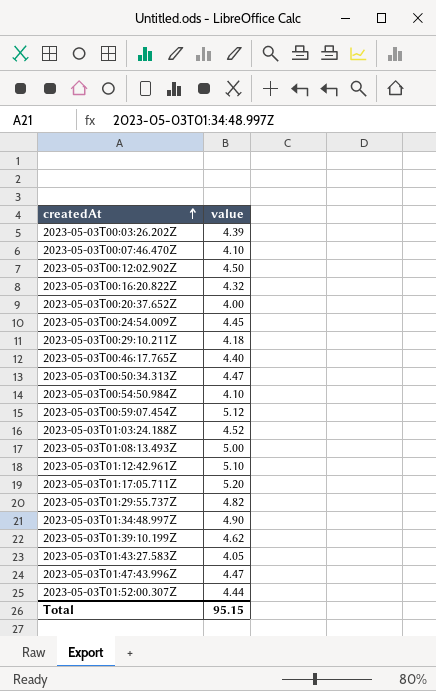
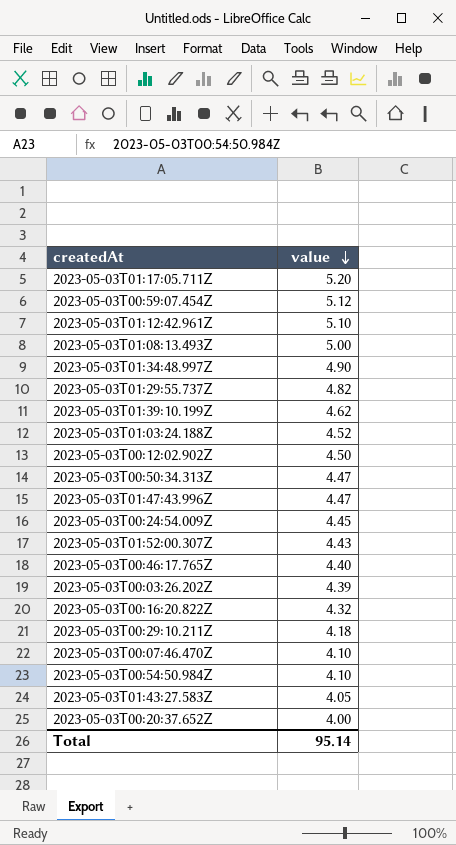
row order: createdAt ascending -> value descending
2023-05-03T01:52:00.307Z | value: 4.44 -> 4.43
Total | value: 95.15 -> 95.14

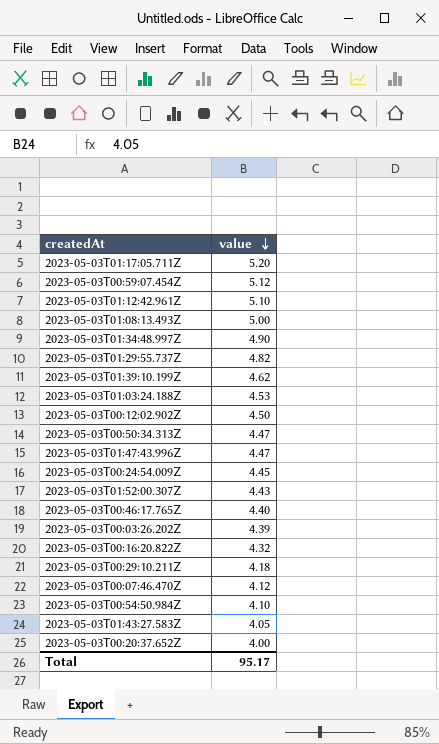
2023-05-03T01:03:24.188Z | value: 4.52 -> 4.53
2023-05-03T00:07:46.470Z | value: 4.10 -> 4.12
Total | value: 95.14 -> 95.17

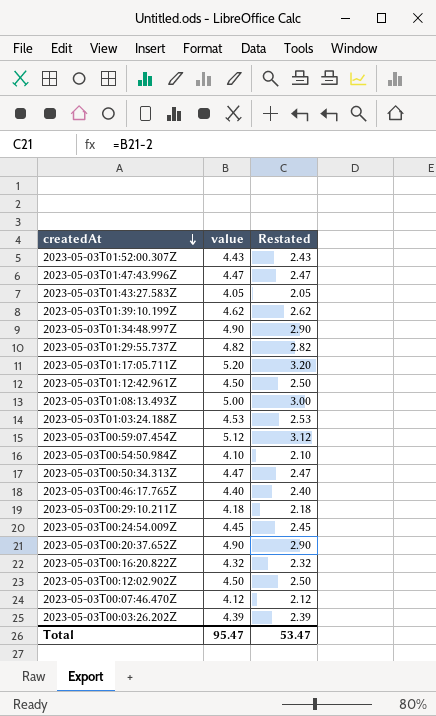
row order: value descending -> createdAt descending
column Restated | formula: none -> [value] - 2
2023-05-03T01:12:42.961Z | value: 5.10 -> 4.50
2023-05-03T00:20:37.652Z | value: 4.00 -> 4.90
Total | value: 95.17 -> 95.47

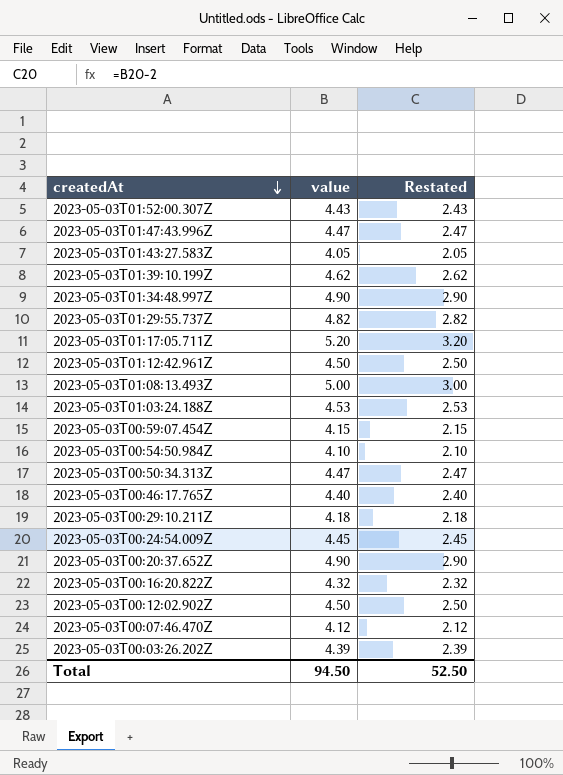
2023-05-03T00:59:07.454Z | value: 5.12 -> 4.15
2023-05-03T00:59:07.454Z | Restated: 3.12 -> 2.15
Total | value: 95.47 -> 94.50
Total | Restated: 53.47 -> 52.50

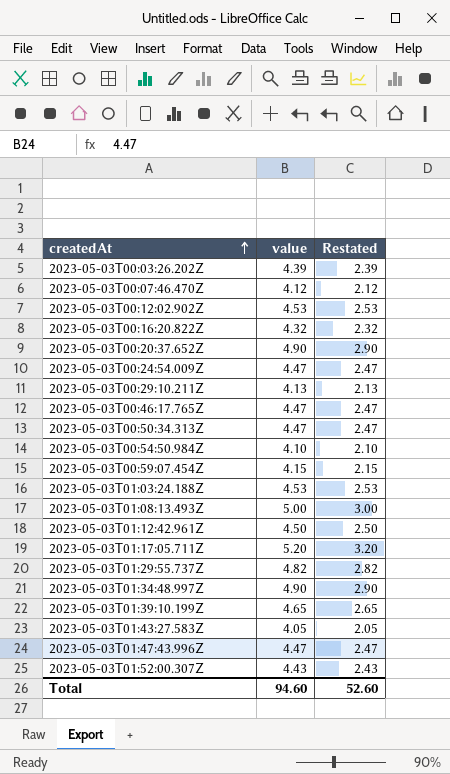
row order: createdAt descending -> createdAt ascending
2023-05-03T00:12:02.902Z | value: 4.50 -> 4.53
2023-05-03T00:12:02.902Z | Restated: 2.50 -> 2.53
2023-05-03T00:24:54.009Z | value: 4.45 -> 4.47
2023-05-03T00:24:54.009Z | Restated: 2.45 -> 2.47
2023-05-03T00:29:10.211Z | value: 4.18 -> 4.13
2023-05-03T00:29:10.211Z | Restated: 2.18 -> 2.13
2023-05-03T00:46:17.765Z | value: 4.40 -> 4.47
2023-05-03T00:46:17.765Z | Restated: 2.40 -> 2.47
2023-05-03T01:39:10.199Z | value: 4.62 -> 4.65
2023-05-03T01:39:10.199Z | Restated: 2.62 -> 2.65
Total | value: 94.50 -> 94.60
Total | Restated: 52.50 -> 52.60

